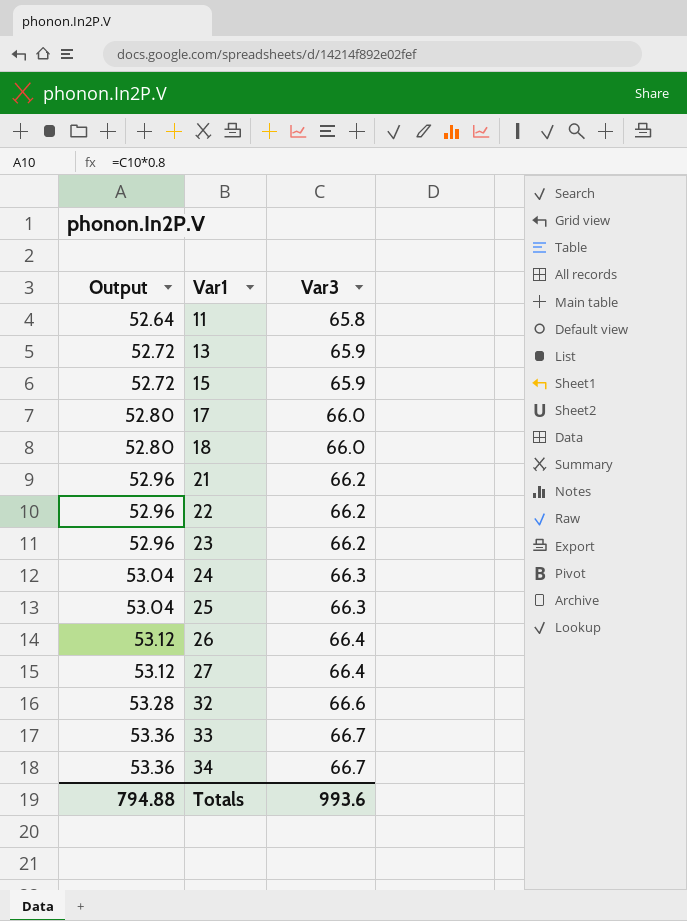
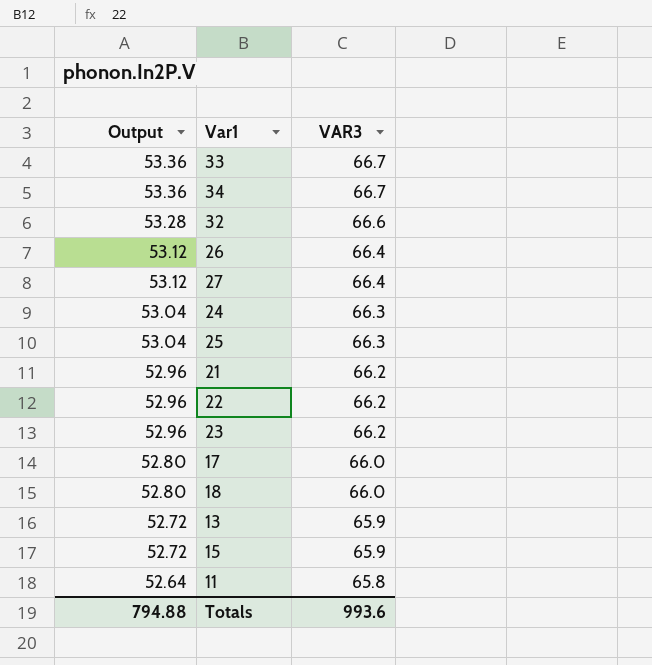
row order: Output ascending -> Output descending
column name: Var3 -> VAR3

